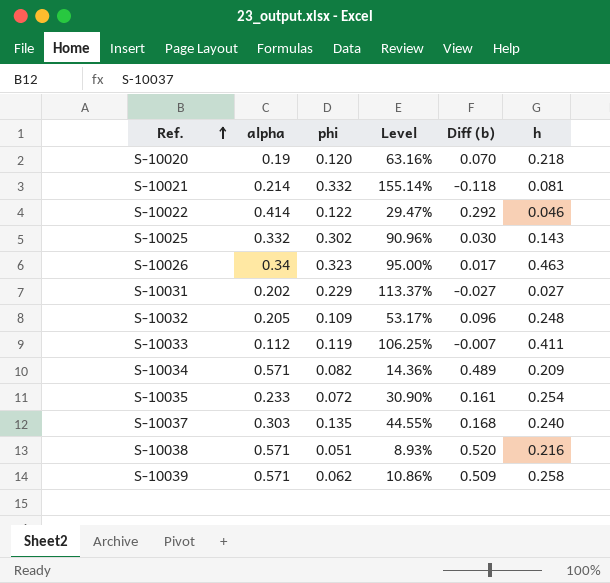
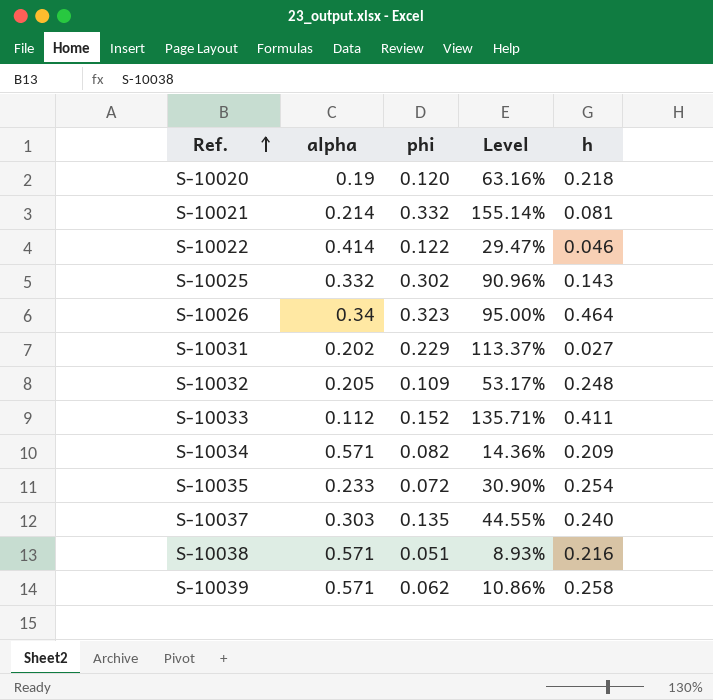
column Diff (b) | formula: [alpha] - [phi] -> none
S-10026 | h: 0.463 -> 0.464
S-10033 | phi: 0.119 -> 0.152
S-10033 | Level: 106.25% -> 135.71%

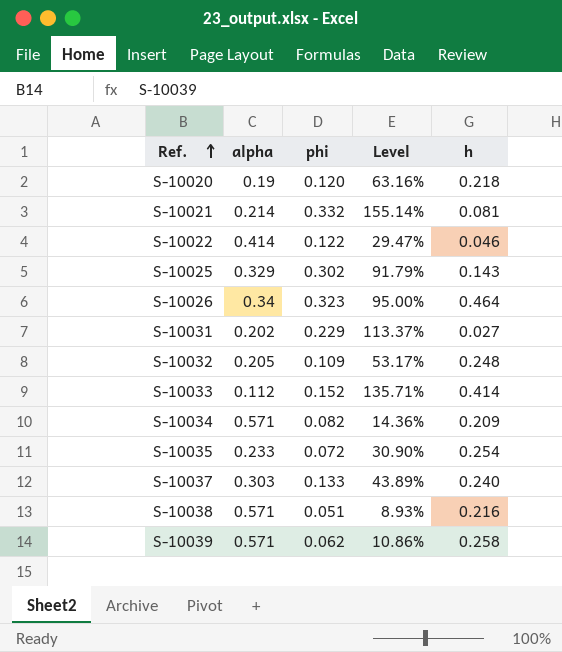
S-10025 | alpha: 0.332 -> 0.329
S-10025 | Level: 90.96% -> 91.79%
S-10033 | h: 0.411 -> 0.414
S-10037 | phi: 0.135 -> 0.133
S-10037 | Level: 44.55% -> 43.89%

